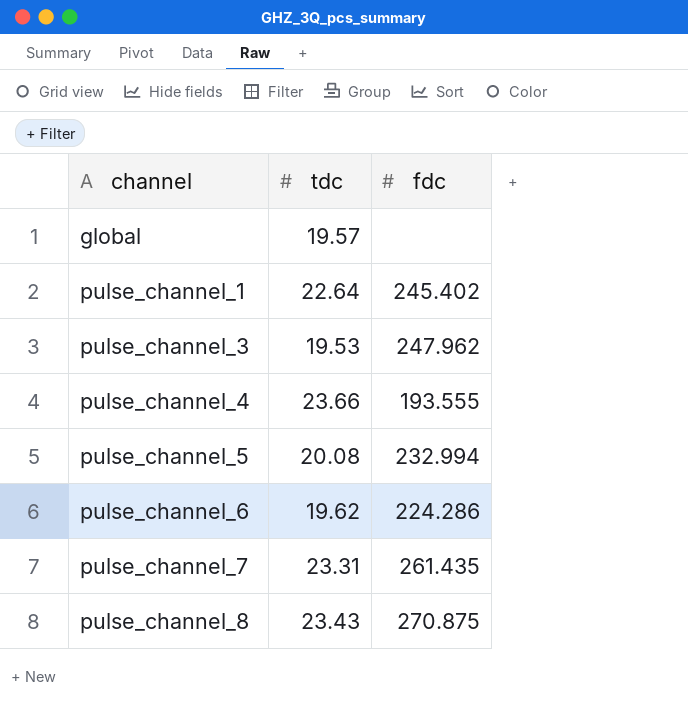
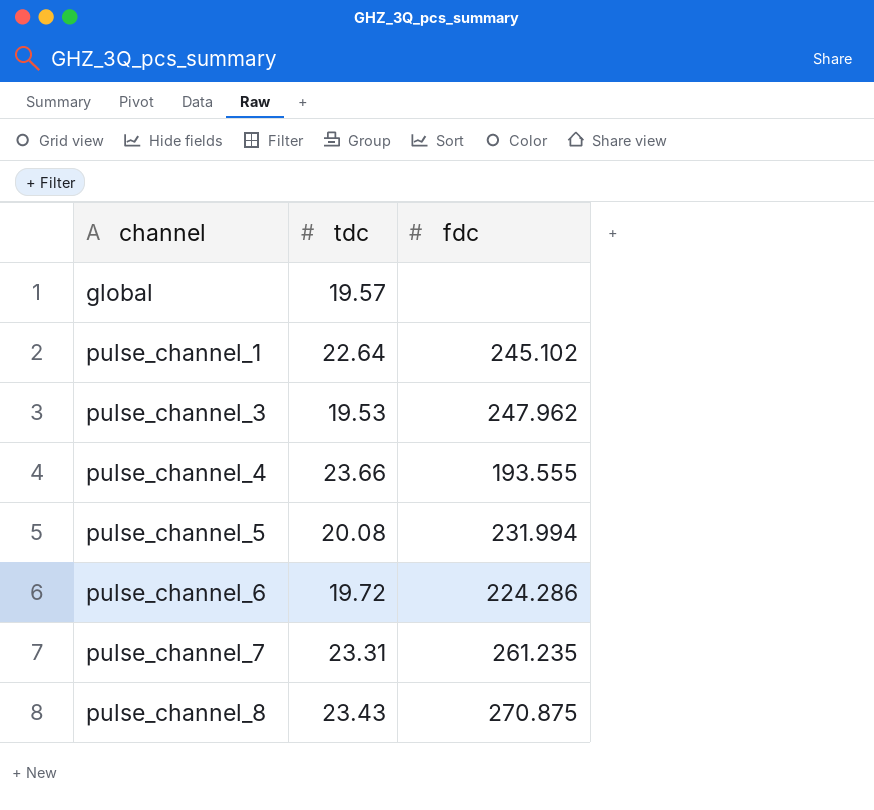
pulse_channel_1 | fdc: 245.402 -> 245.102
pulse_channel_5 | fdc: 232.994 -> 231.994
pulse_channel_6 | tdc: 19.62 -> 19.72
pulse_channel_7 | fdc: 261.435 -> 261.235

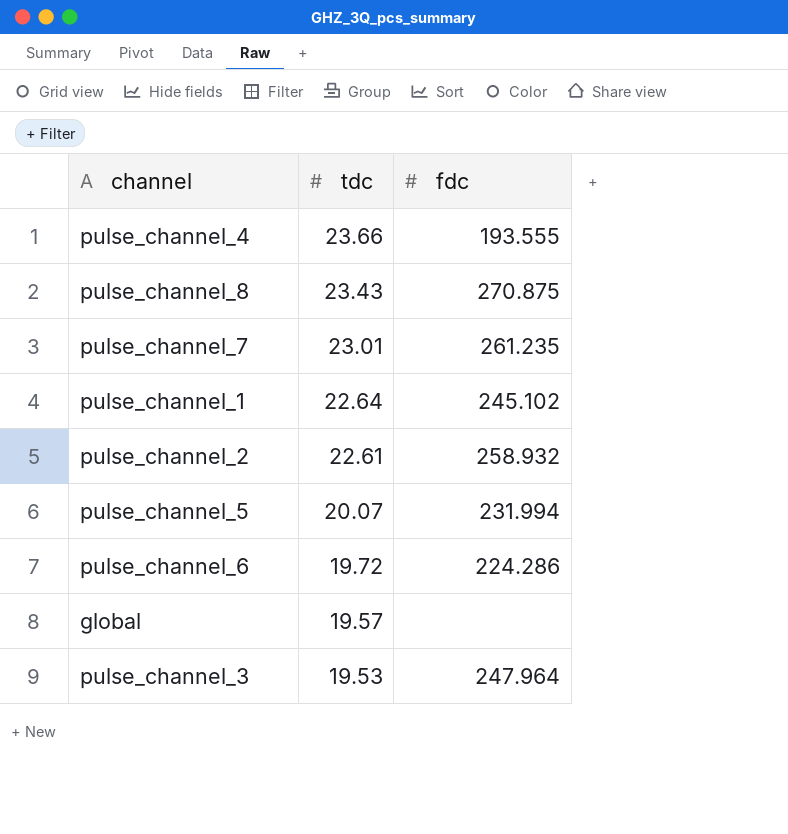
row order: channel ascending -> tdc descending
pulse_channel_7 | tdc: 23.31 -> 23.01
row pulse_channel_2: none -> 22.61 | 258.932
pulse_channel_5 | tdc: 20.08 -> 20.07
pulse_channel_3 | fdc: 247.962 -> 247.964

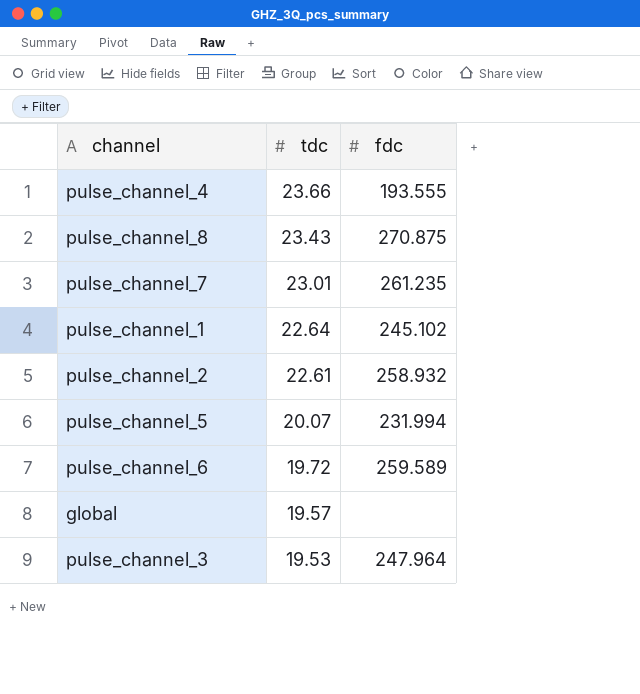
pulse_channel_6 | fdc: 224.286 -> 259.589

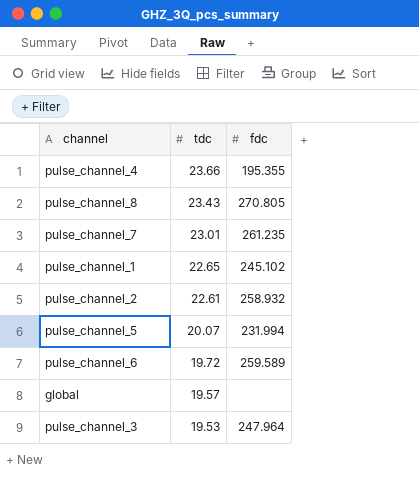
pulse_channel_4 | fdc: 193.555 -> 195.355
pulse_channel_8 | fdc: 270.875 -> 270.805
pulse_channel_1 | tdc: 22.64 -> 22.65

